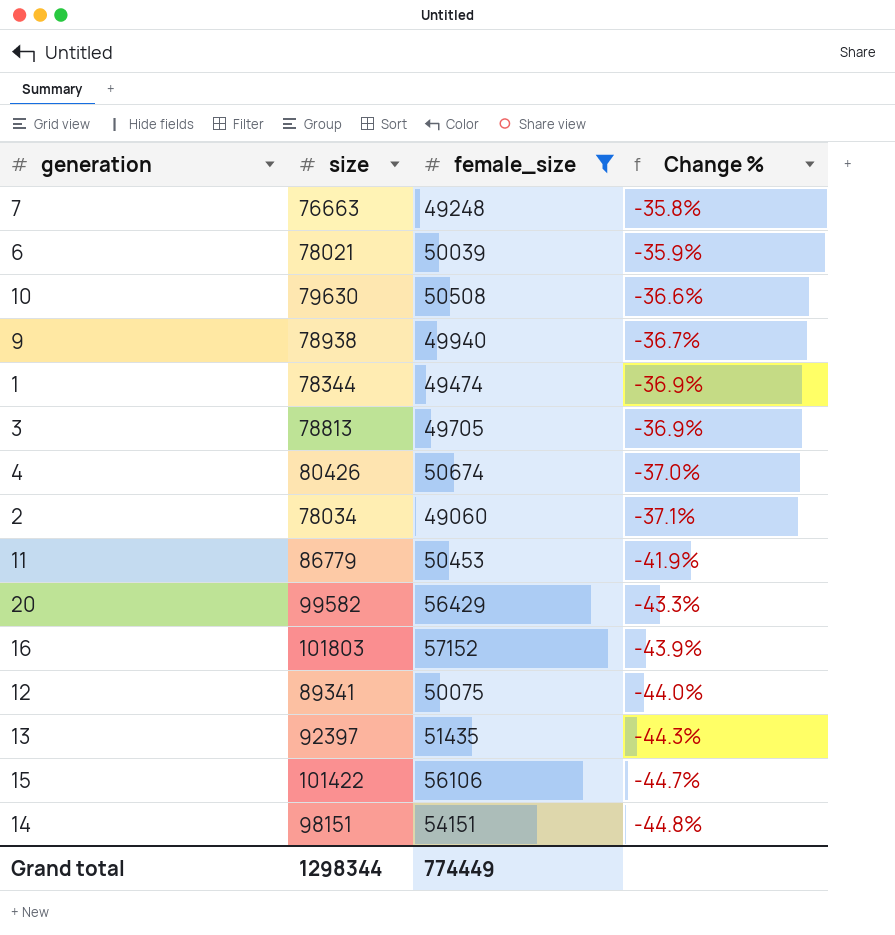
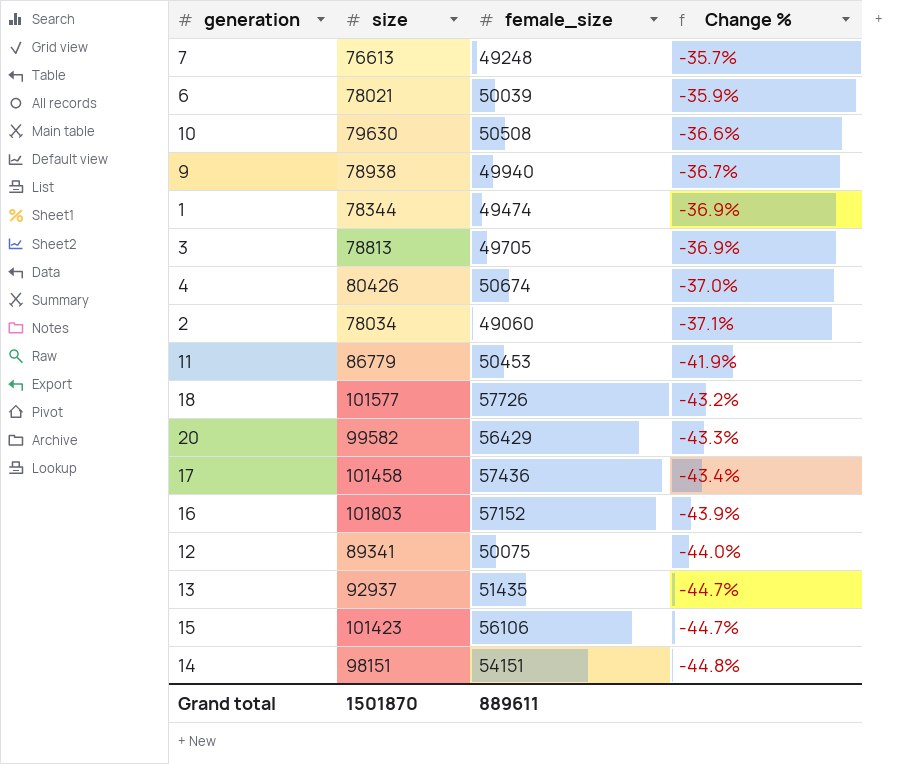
filter: female_size <= 57152 -> none
7 | size: 76663 -> 76613
7 | Change %: -35.8% -> -35.7%
13 | size: 92397 -> 92937
13 | Change %: -44.3% -> -44.7%
15 | size: 101422 -> 101423
Grand total | size: 1298344 -> 1501870
Grand total | female_size: 774449 -> 889611

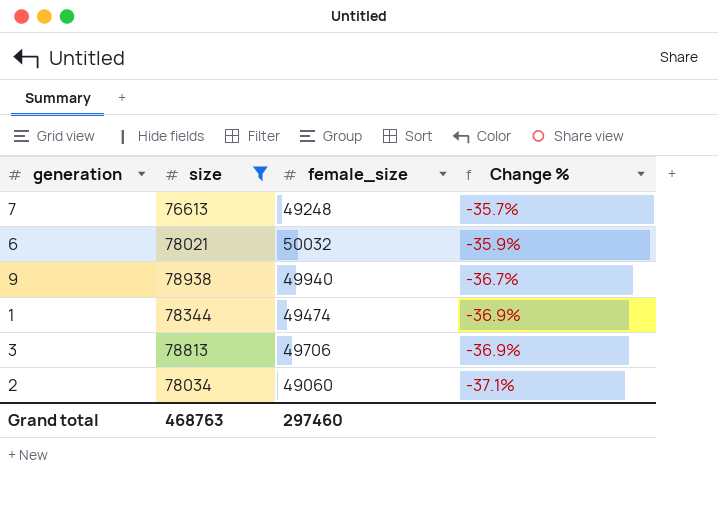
filter: none -> size <= 78938
6 | female_size: 50039 -> 50032
3 | female_size: 49705 -> 49706
Grand total | size: 1501870 -> 468763
Grand total | female_size: 889611 -> 297460

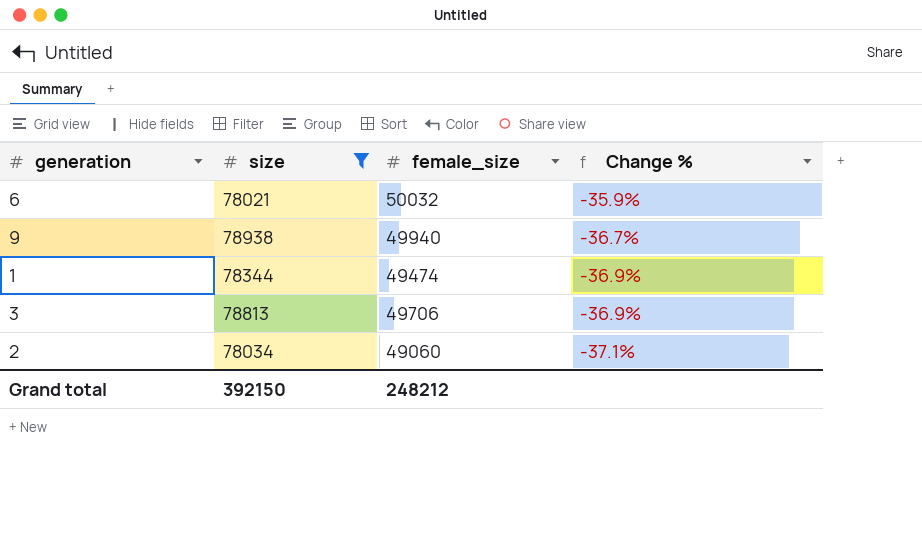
row 7: 76613 | 49248 | -35.7% -> none
Grand total | size: 468763 -> 392150
Grand total | female_size: 297460 -> 248212

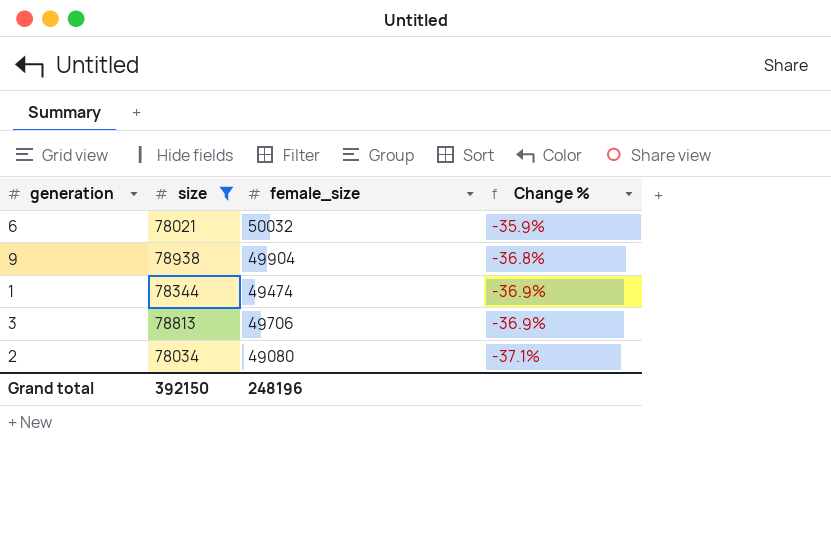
9 | female_size: 49940 -> 49904
9 | Change %: -36.7% -> -36.8%
2 | female_size: 49060 -> 49080
Grand total | female_size: 248212 -> 248196

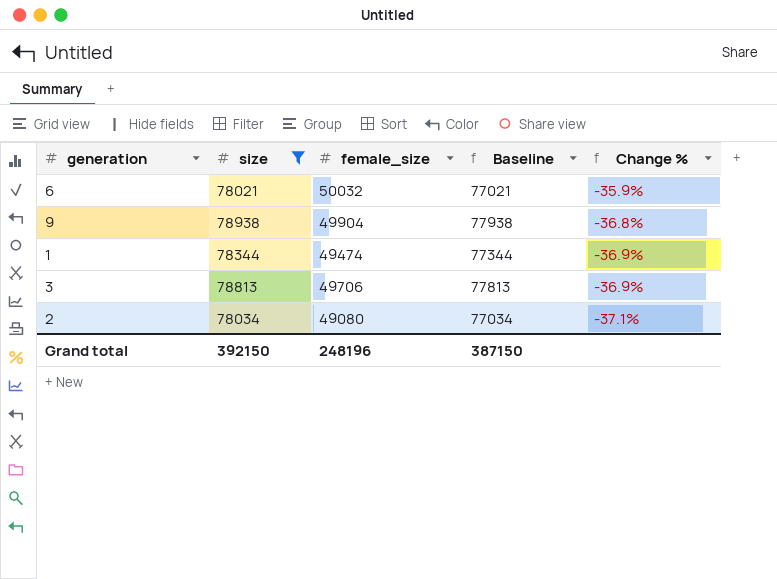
column Baseline | formula: none -> [size] - 1000

